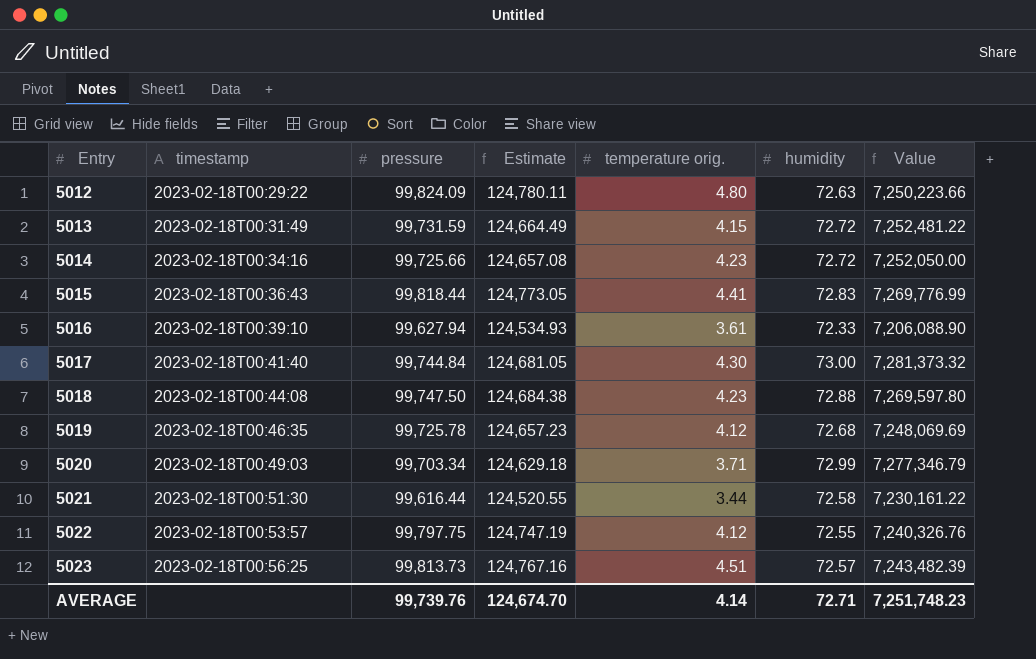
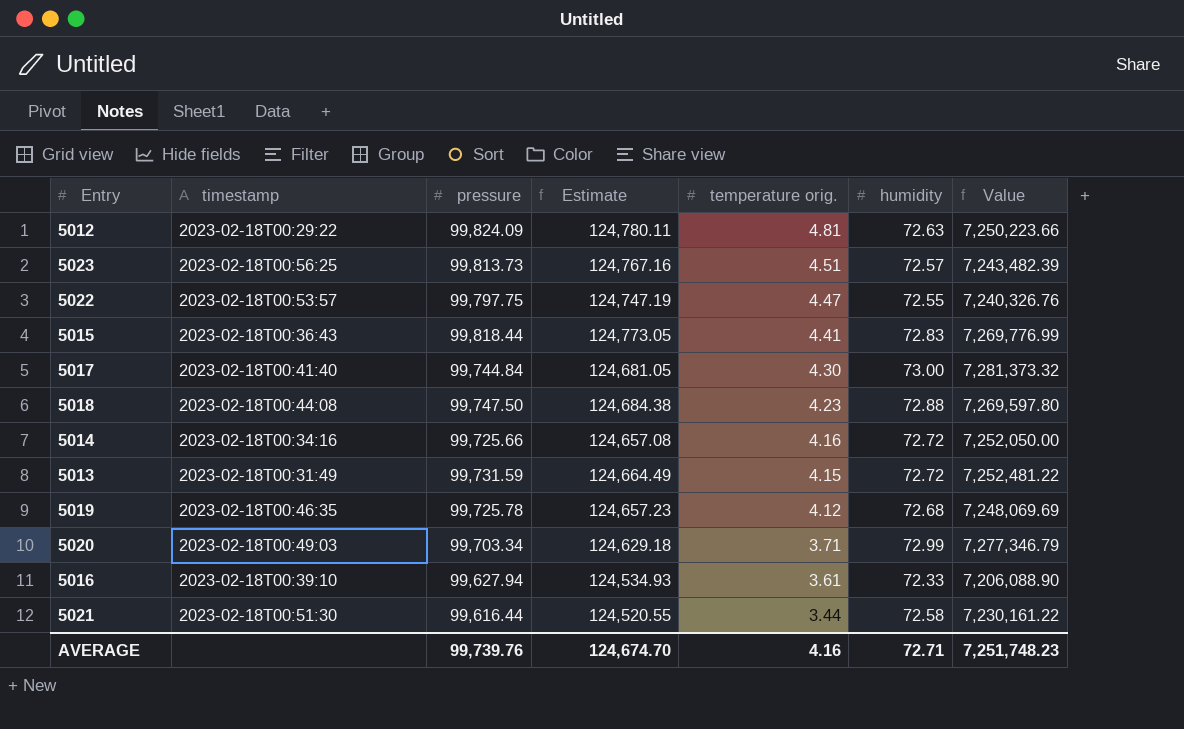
row order: Entry ascending -> temperature orig. descending
5012 | temperature orig.: 4.80 -> 4.81
5022 | temperature orig.: 4.12 -> 4.47
5014 | temperature orig.: 4.23 -> 4.16
AVERAGE | temperature orig.: 4.14 -> 4.16

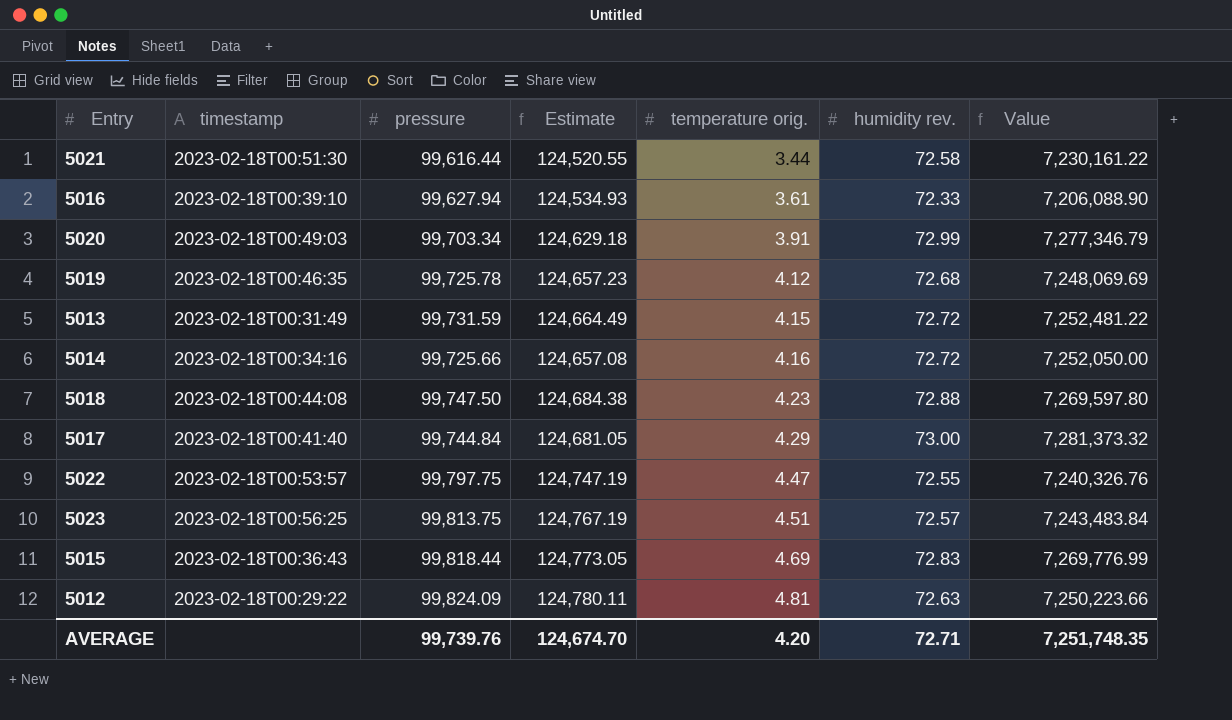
row order: temperature orig. descending -> temperature orig. ascending
column name: humidity -> humidity rev.
5020 | temperature orig.: 3.71 -> 3.91
5017 | temperature orig.: 4.30 -> 4.29
5023 | pressure: 99,813.73 -> 99,813.75
5023 | Estimate: 124,767.16 -> 124,767.19
5023 | Value: 7,243,482.39 -> 7,243,483.84
5015 | temperature orig.: 4.41 -> 4.69
AVERAGE | temperature orig.: 4.16 -> 4.20
AVERAGE | Value: 7,251,748.23 -> 7,251,748.35

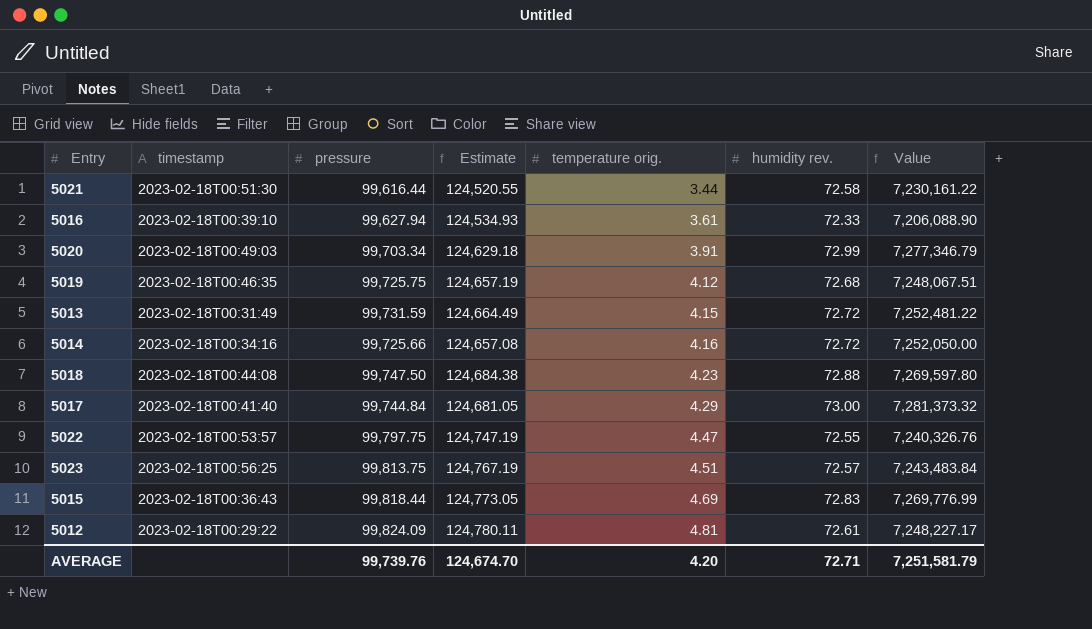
5019 | pressure: 99,725.78 -> 99,725.75
5019 | Estimate: 124,657.23 -> 124,657.19
5019 | Value: 7,248,069.69 -> 7,248,067.51
5012 | humidity rev.: 72.63 -> 72.61
5012 | Value: 7,250,223.66 -> 7,248,227.17
AVERAGE | Value: 7,251,748.35 -> 7,251,581.79

